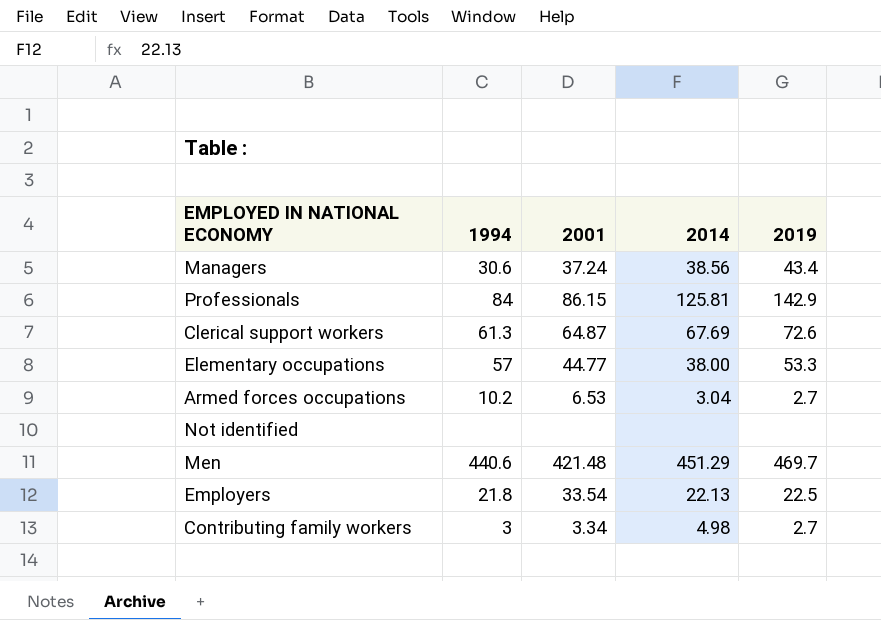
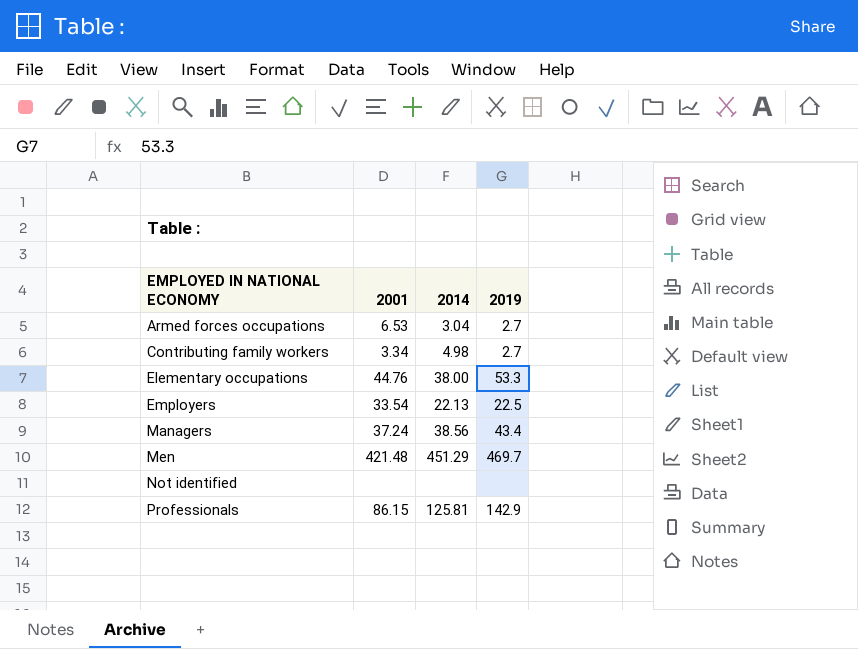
row order: none -> EMPLOYED IN NATIONAL ECONOMY ascending
column 1994 | position: 2 -> none
row Clerical support workers: 61.3 | 64.87 | 67.69 | 72.6 -> none
Elementary occupations | 2001: 44.77 -> 44.76

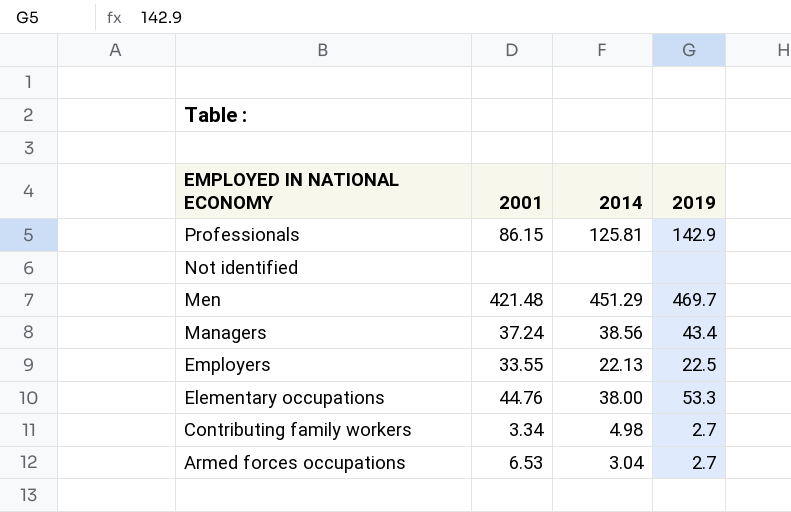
row order: EMPLOYED IN NATIONAL ECONOMY ascending -> EMPLOYED IN NATIONAL ECONOMY descending
Employers | 2001: 33.54 -> 33.55

